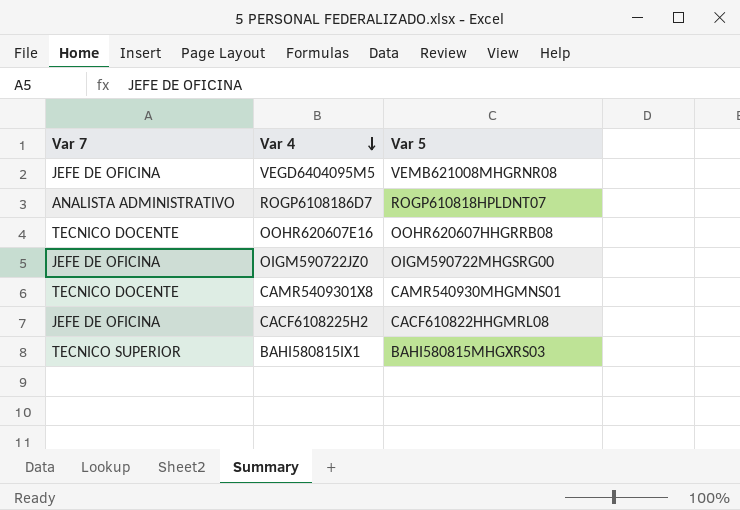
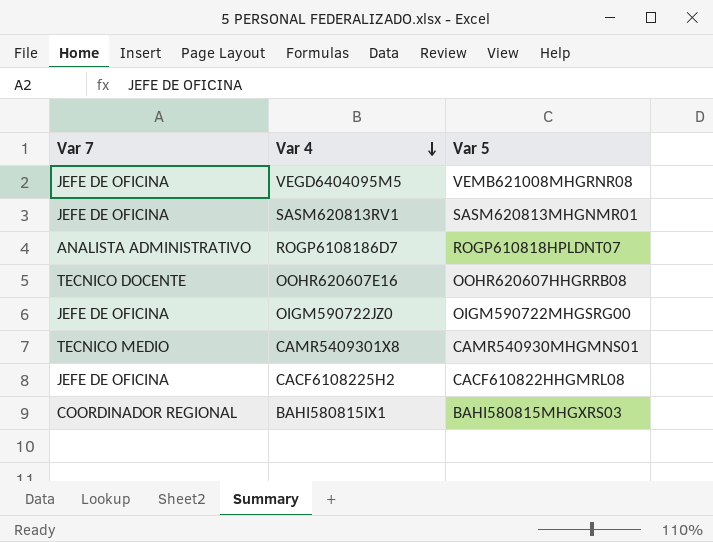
row SASM620813RV1: none -> JEFE DE OFICINA | SASM620813MHGNMR01
CAMR5409301X8 | Var 7: TECNICO DOCENTE -> TECNICO MEDIO
BAHI580815IX1 | Var 7: TECNICO SUPERIOR -> COORDINADOR REGIONAL

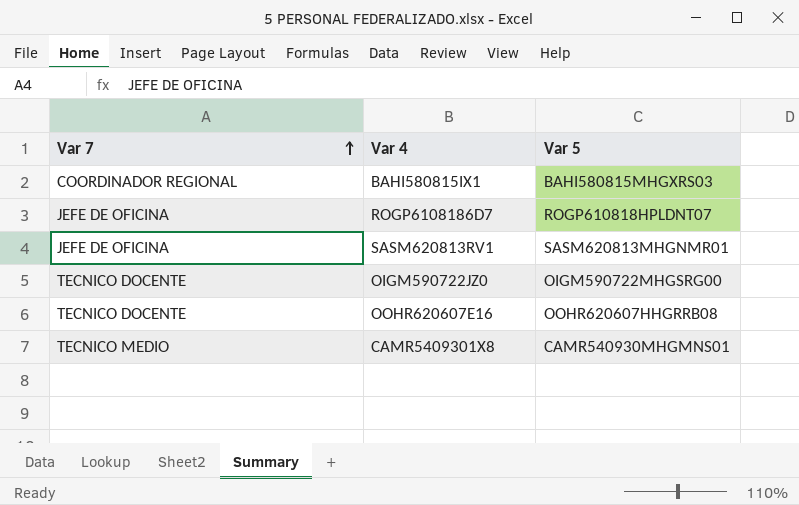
row order: Var 4 descending -> Var 7 ascending
row VEGD6404095M5: JEFE DE OFICINA | VEMB621008MHGRNR08 -> none
row CACF6108225H2: JEFE DE OFICINA | CACF610822HHGMRL08 -> none
ROGP6108186D7 | Var 7: ANALISTA ADMINISTRATIVO -> JEFE DE OFICINA
OIGM590722JZ0 | Var 7: JEFE DE OFICINA -> TECNICO DOCENTE

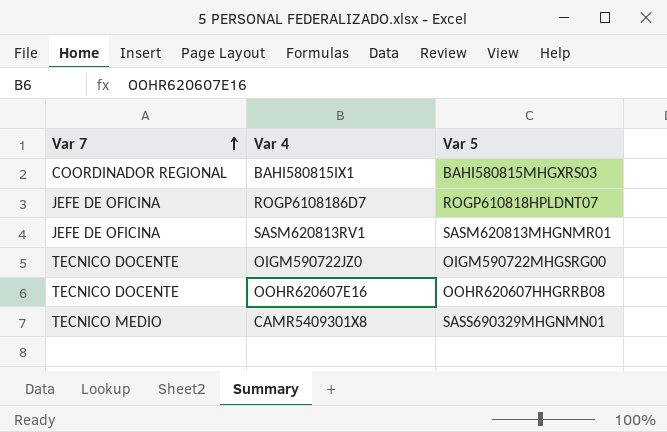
CAMR5409301X8 | Var 5: CAMR540930MHGMNS01 -> SASS690329MHGNMN01

